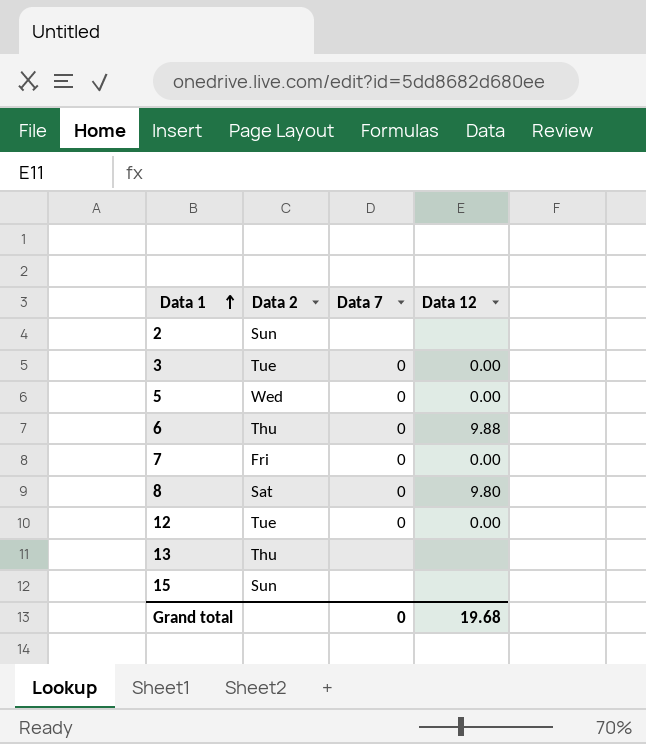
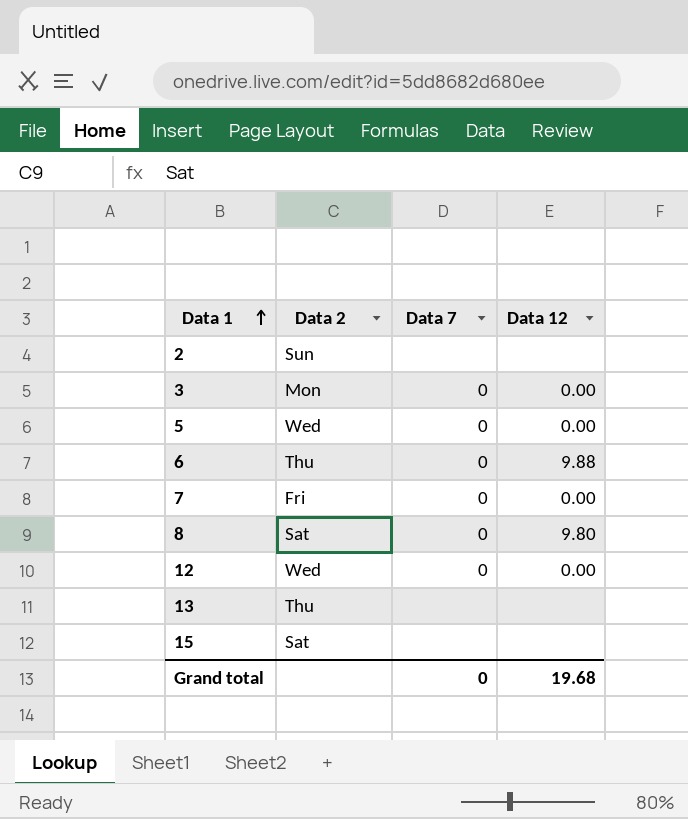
3 | Data 2: Tue -> Mon
12 | Data 2: Tue -> Wed
15 | Data 2: Sun -> Sat

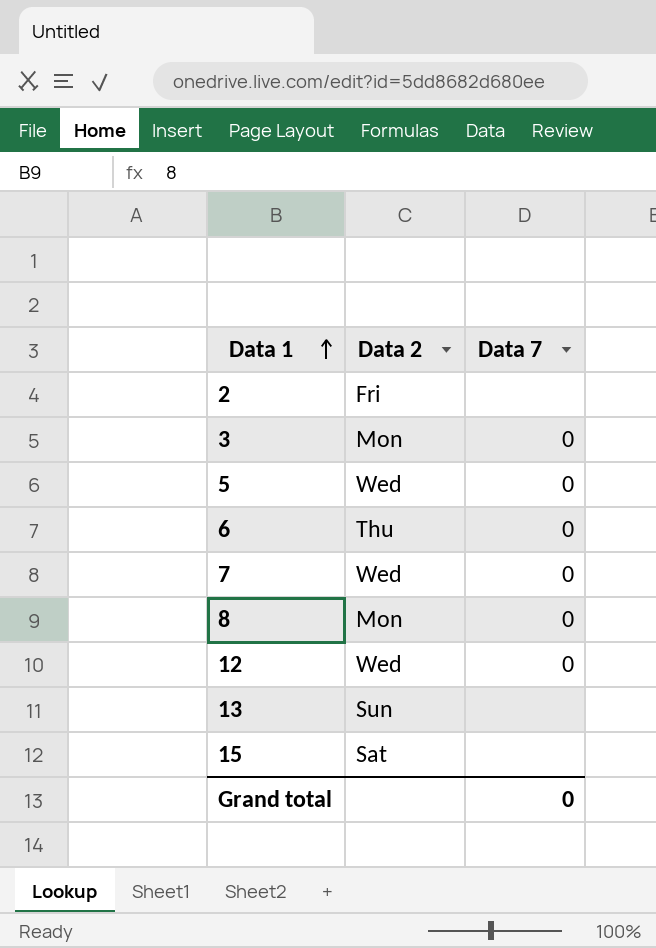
column Data 12 | position: 4 -> none
2 | Data 2: Sun -> Fri
7 | Data 2: Fri -> Wed
8 | Data 2: Sat -> Mon
13 | Data 2: Thu -> Sun

